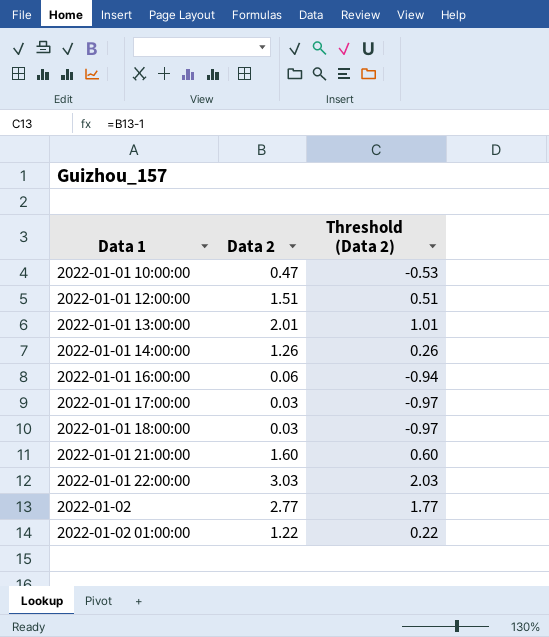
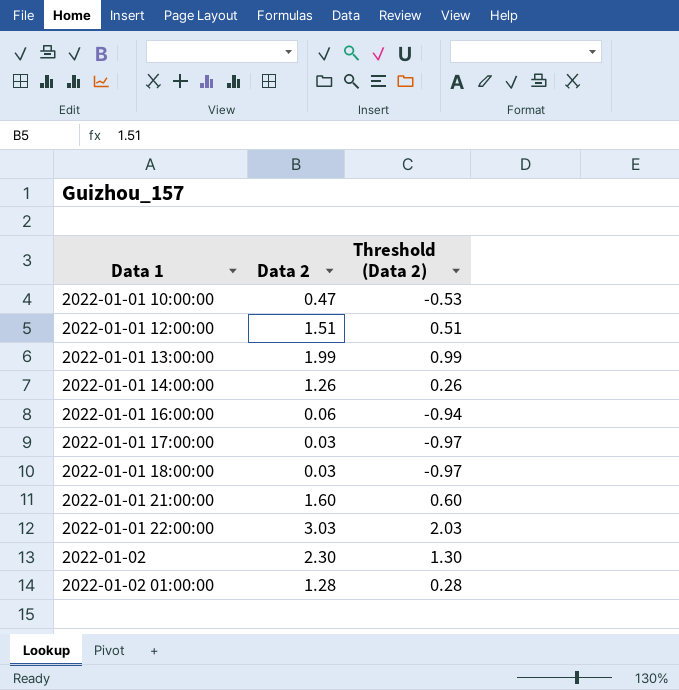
2022-01-01 13:00:00 | Data 2: 2.01 -> 1.99
2022-01-01 13:00:00 | Threshold (Data 2): 1.01 -> 0.99
2022-01-02 | Data 2: 2.77 -> 2.30
2022-01-02 | Threshold (Data 2): 1.77 -> 1.30
2022-01-02 01:00:00 | Data 2: 1.22 -> 1.28
2022-01-02 01:00:00 | Threshold (Data 2): 0.22 -> 0.28

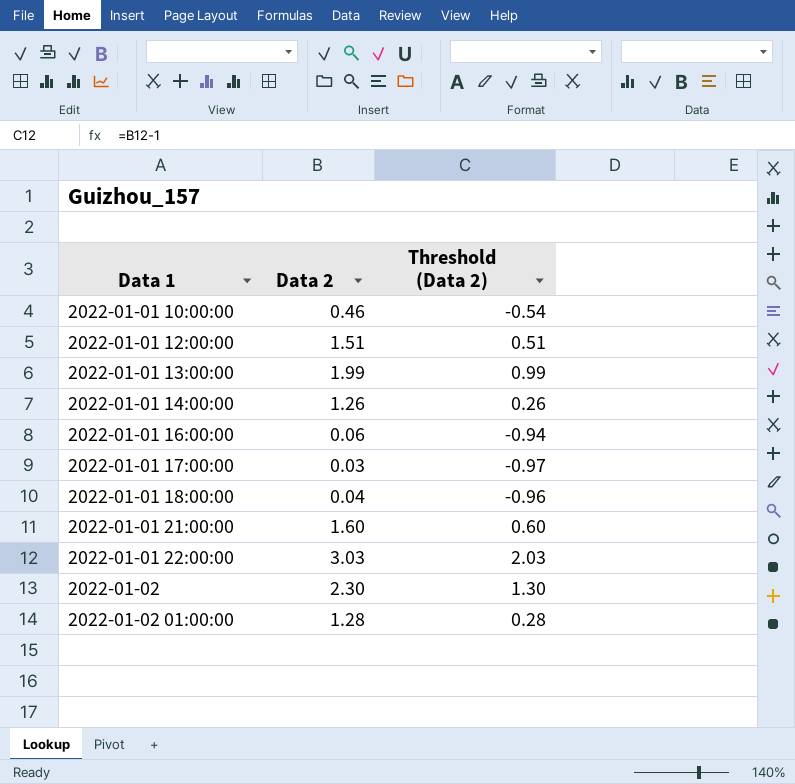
2022-01-01 10:00:00 | Data 2: 0.47 -> 0.46
2022-01-01 10:00:00 | Threshold (Data 2): -0.53 -> -0.54
2022-01-01 18:00:00 | Data 2: 0.03 -> 0.04
2022-01-01 18:00:00 | Threshold (Data 2): -0.97 -> -0.96

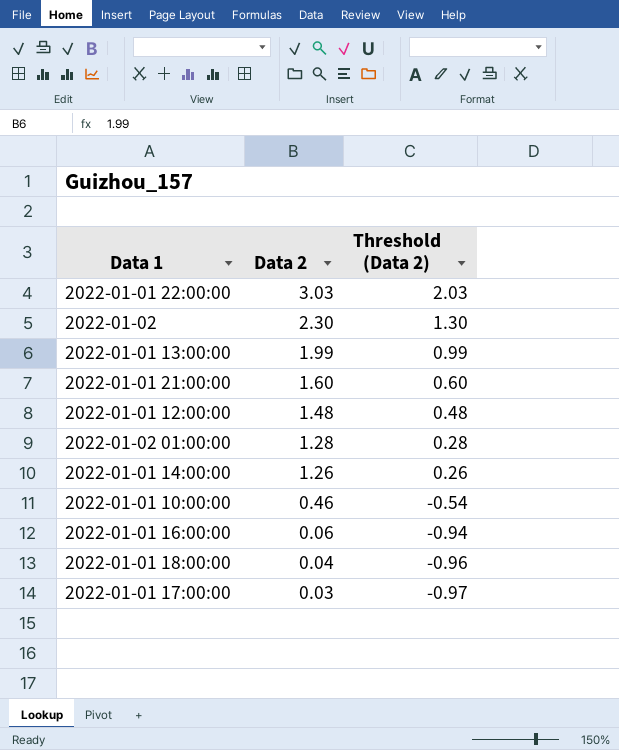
row order: Data 1 ascending -> Data 2 descending
2022-01-01 12:00:00 | Data 2: 1.51 -> 1.48
2022-01-01 12:00:00 | Threshold (Data 2): 0.51 -> 0.48

